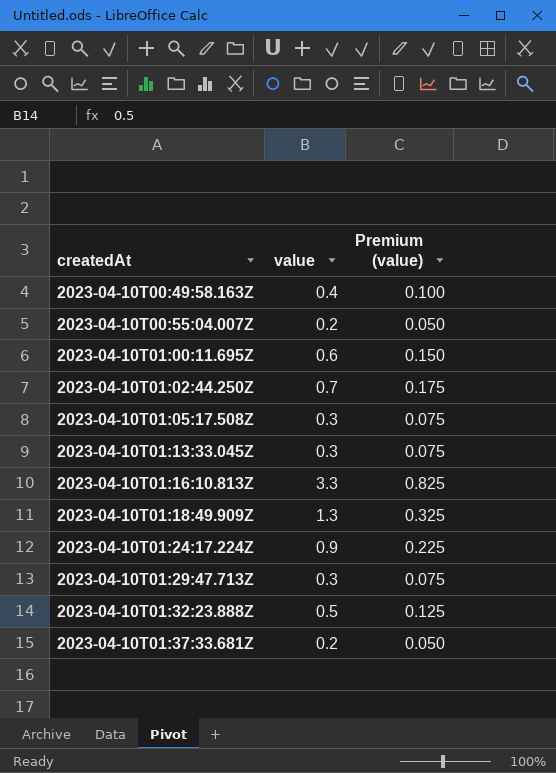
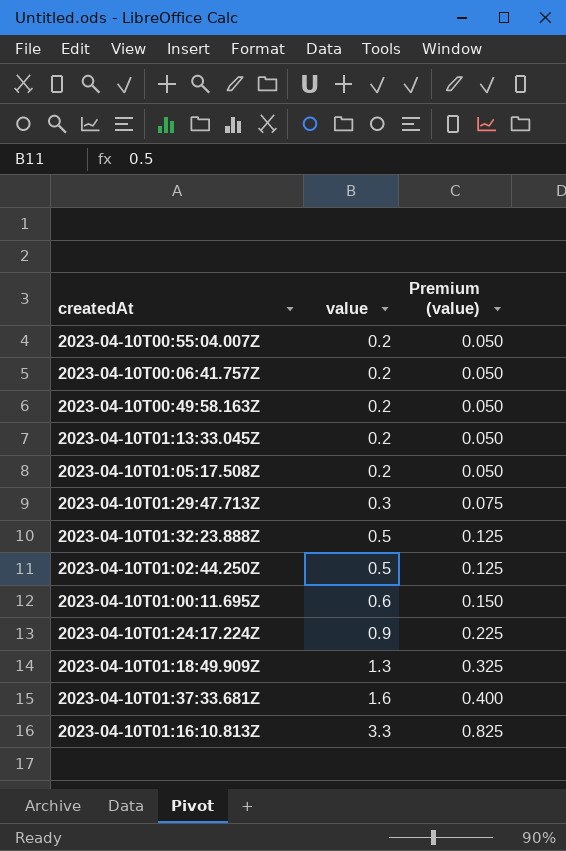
row order: createdAt ascending -> value ascending
row 2023-04-10T00:06:41.757Z: none -> 0.2 | 0.050
2023-04-10T00:49:58.163Z | value: 0.4 -> 0.2
2023-04-10T00:49:58.163Z | Premium (value): 0.100 -> 0.050
2023-04-10T01:13:33.045Z | value: 0.3 -> 0.2
2023-04-10T01:13:33.045Z | Premium (value): 0.075 -> 0.050
2023-04-10T01:05:17.508Z | value: 0.3 -> 0.2
2023-04-10T01:05:17.508Z | Premium (value): 0.075 -> 0.050
2023-04-10T01:02:44.250Z | value: 0.7 -> 0.5
2023-04-10T01:02:44.250Z | Premium (value): 0.175 -> 0.125
2023-04-10T01:37:33.681Z | value: 0.2 -> 1.6
2023-04-10T01:37:33.681Z | Premium (value): 0.050 -> 0.400

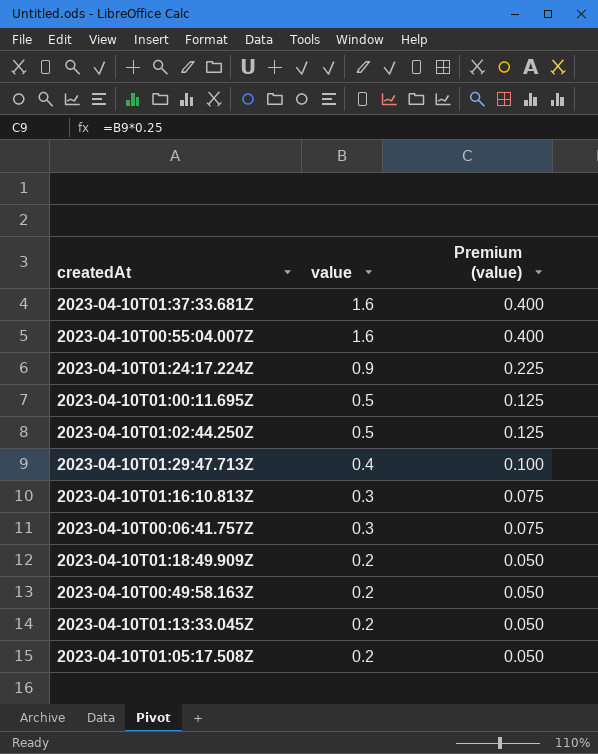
row order: value ascending -> value descending
row 2023-04-10T01:32:23.888Z: 0.5 | 0.125 -> none
2023-04-10T00:55:04.007Z | value: 0.2 -> 1.6
2023-04-10T00:55:04.007Z | Premium (value): 0.050 -> 0.400
2023-04-10T01:00:11.695Z | value: 0.6 -> 0.5
2023-04-10T01:00:11.695Z | Premium (value): 0.150 -> 0.125
2023-04-10T01:29:47.713Z | value: 0.3 -> 0.4
2023-04-10T01:29:47.713Z | Premium (value): 0.075 -> 0.100
2023-04-10T01:16:10.813Z | value: 3.3 -> 0.3
2023-04-10T01:16:10.813Z | Premium (value): 0.825 -> 0.075
2023-04-10T00:06:41.757Z | value: 0.2 -> 0.3
2023-04-10T00:06:41.757Z | Premium (value): 0.050 -> 0.075
2023-04-10T01:18:49.909Z | value: 1.3 -> 0.2
2023-04-10T01:18:49.909Z | Premium (value): 0.325 -> 0.050

